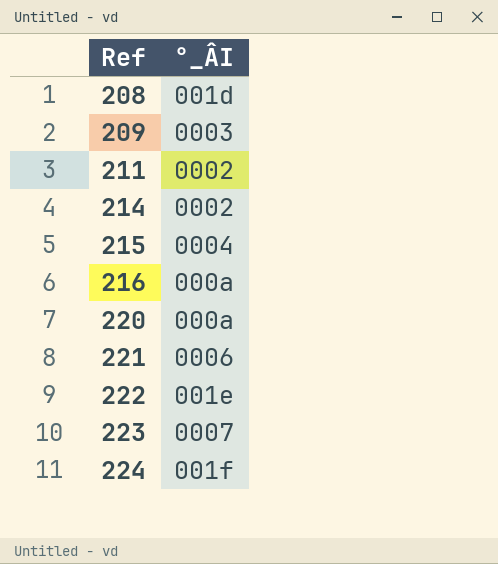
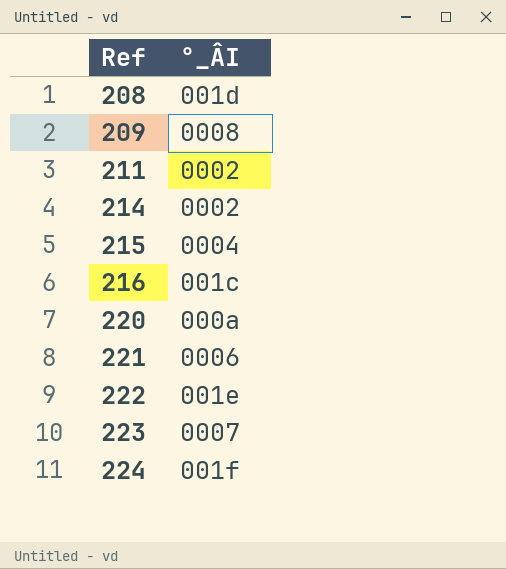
209 | °_ÂI: 0003 -> 0008
216 | °_ÂI: 000a -> 001c

